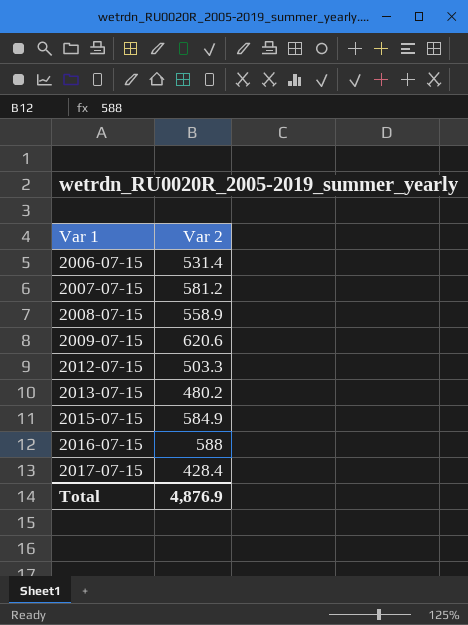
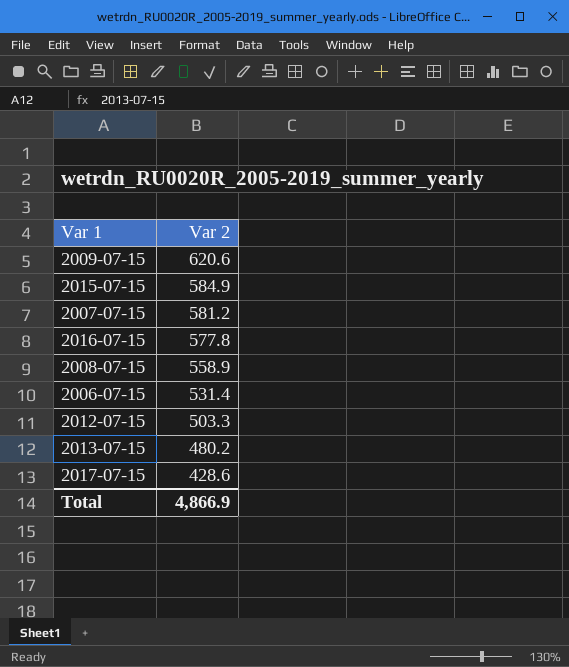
row order: Var 1 ascending -> Var 2 descending
2016-07-15 | Var 2: 588 -> 577.8
2017-07-15 | Var 2: 428.4 -> 428.6
Total | Var 2: 4,876.9 -> 4,866.9

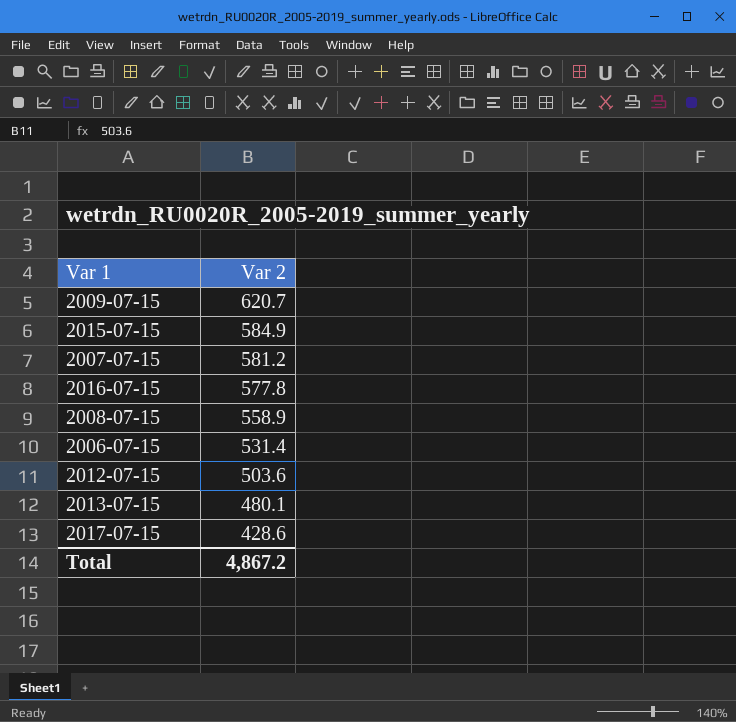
2009-07-15 | Var 2: 620.6 -> 620.7
2012-07-15 | Var 2: 503.3 -> 503.6
2013-07-15 | Var 2: 480.2 -> 480.1
Total | Var 2: 4,866.9 -> 4,867.2

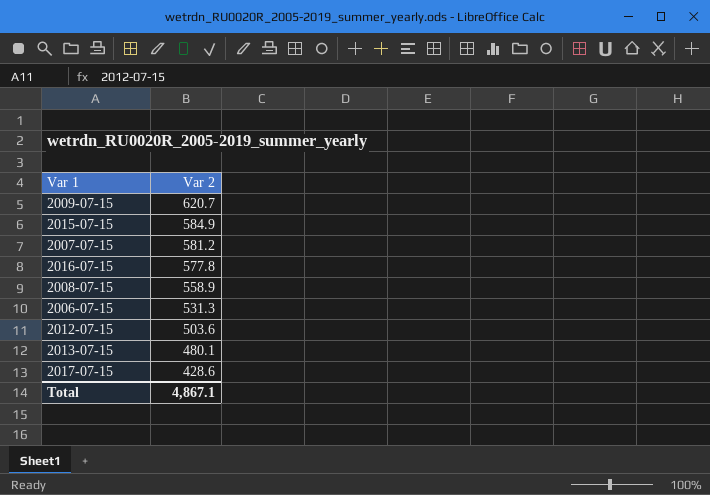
2006-07-15 | Var 2: 531.4 -> 531.3
Total | Var 2: 4,867.2 -> 4,867.1

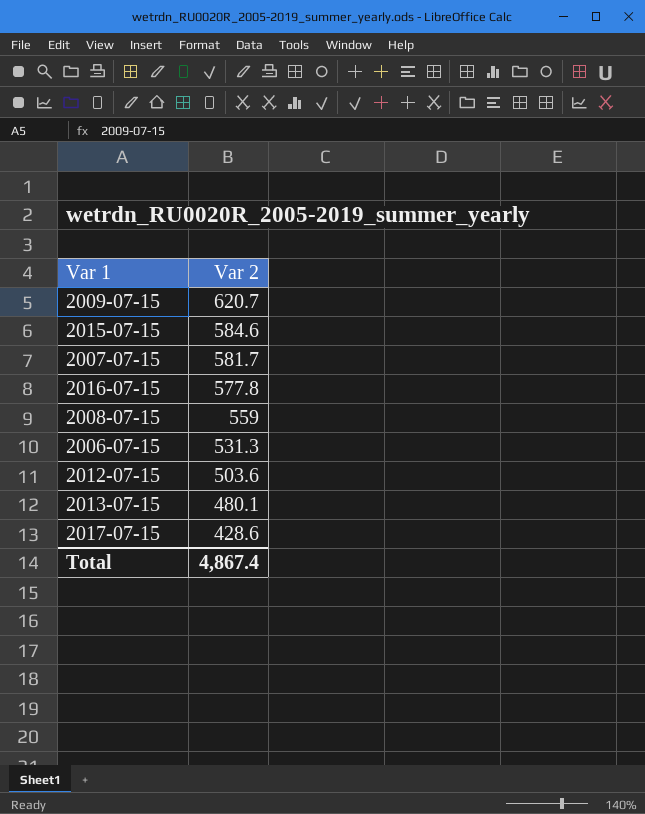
2015-07-15 | Var 2: 584.9 -> 584.6
2007-07-15 | Var 2: 581.2 -> 581.7
2008-07-15 | Var 2: 558.9 -> 559
Total | Var 2: 4,867.1 -> 4,867.4

